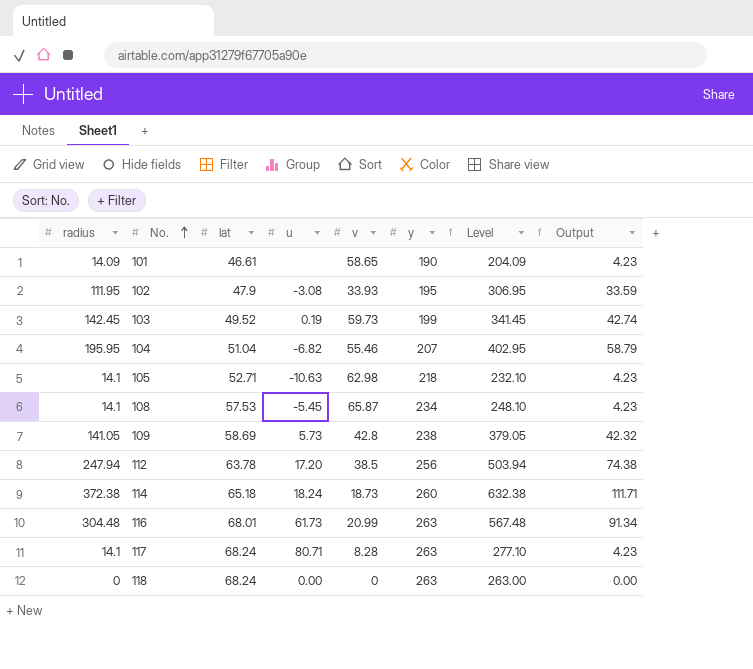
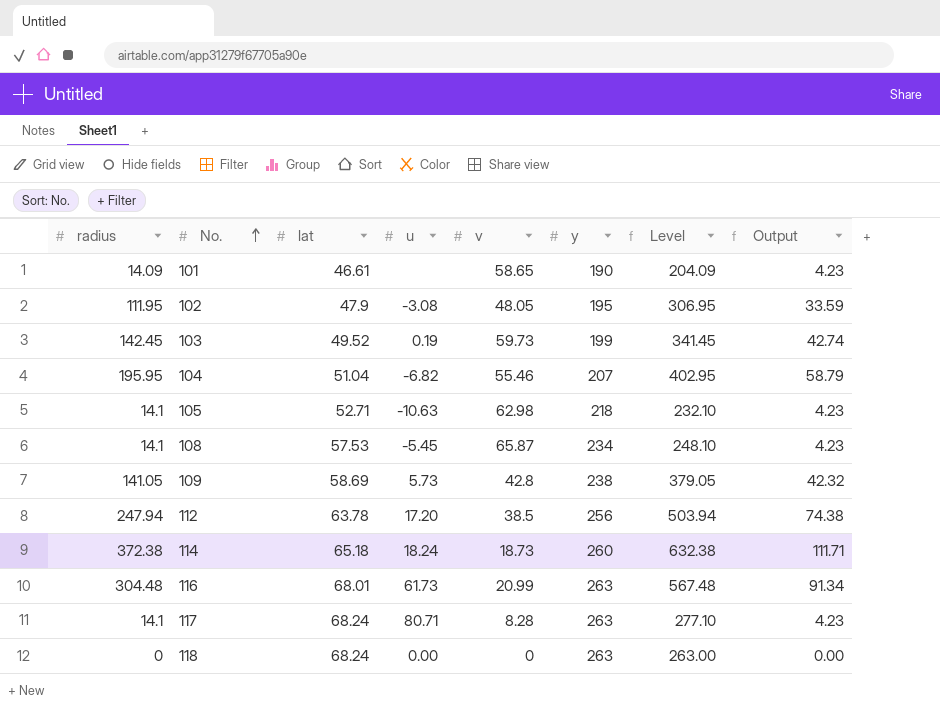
102 | v: 33.93 -> 48.05

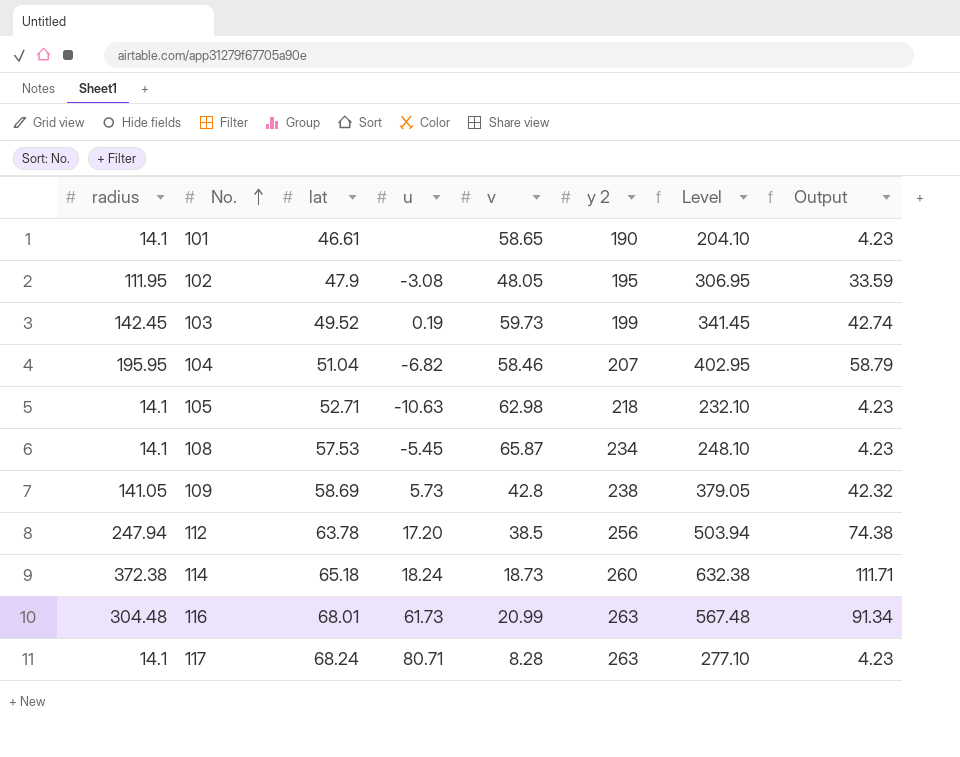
column name: y -> y 2
row 118: 0 | 68.24 | 0.00 | 0 | 263 | 263.00 | 0.00 -> none
101 | radius: 14.09 -> 14.1
101 | Level: 204.09 -> 204.10
104 | v: 55.46 -> 58.46

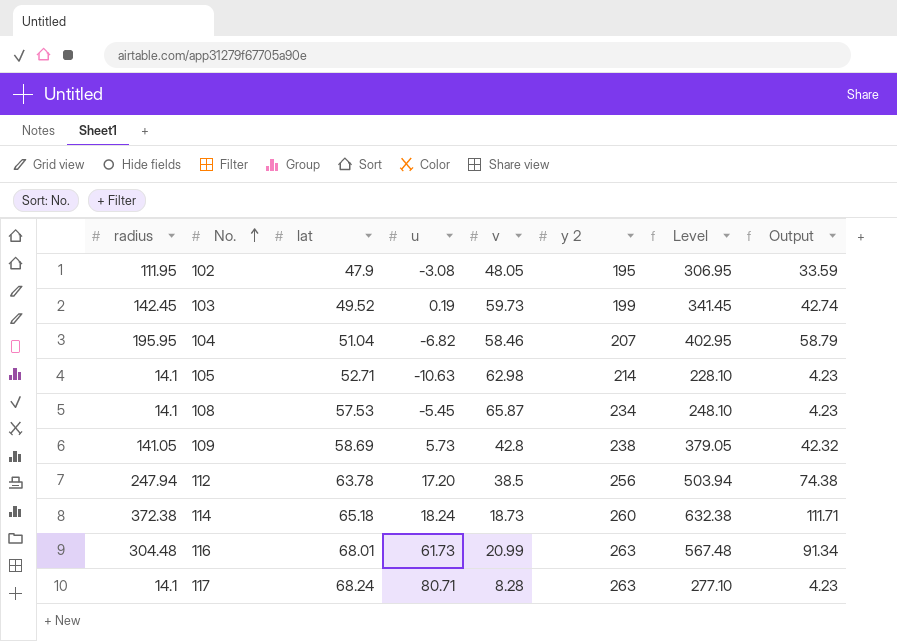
row 101: 14.1 | 46.61 | none | 58.65 | 190 | 204.10 | 4.23 -> none
105 | y 2: 218 -> 214
105 | Level: 232.10 -> 228.10

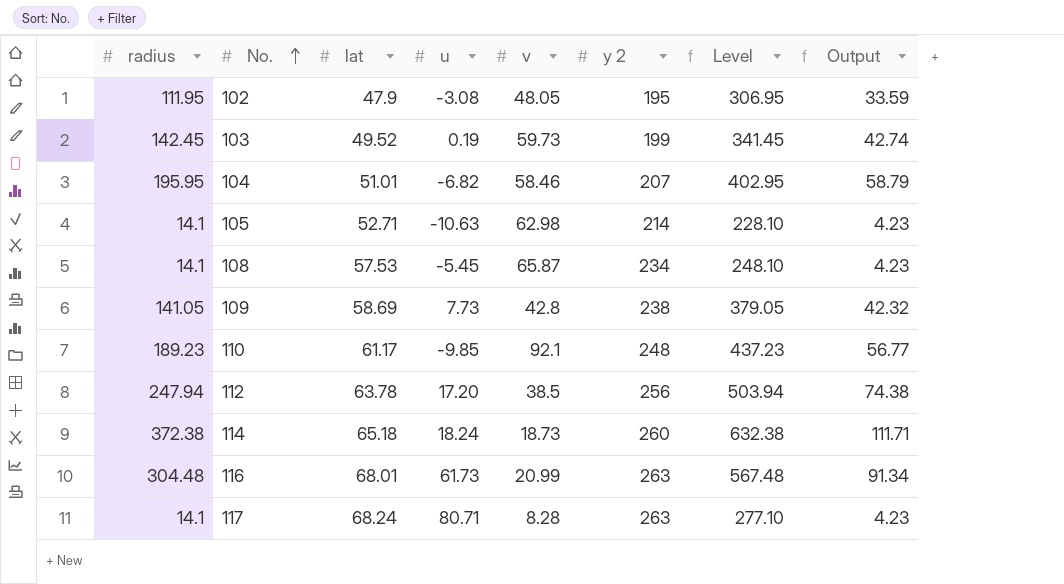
104 | lat: 51.04 -> 51.01
109 | u: 5.73 -> 7.73
row 110: none -> 189.23 | 61.17 | -9.85 | 92.1 | 248 | 437.23 | 56.77

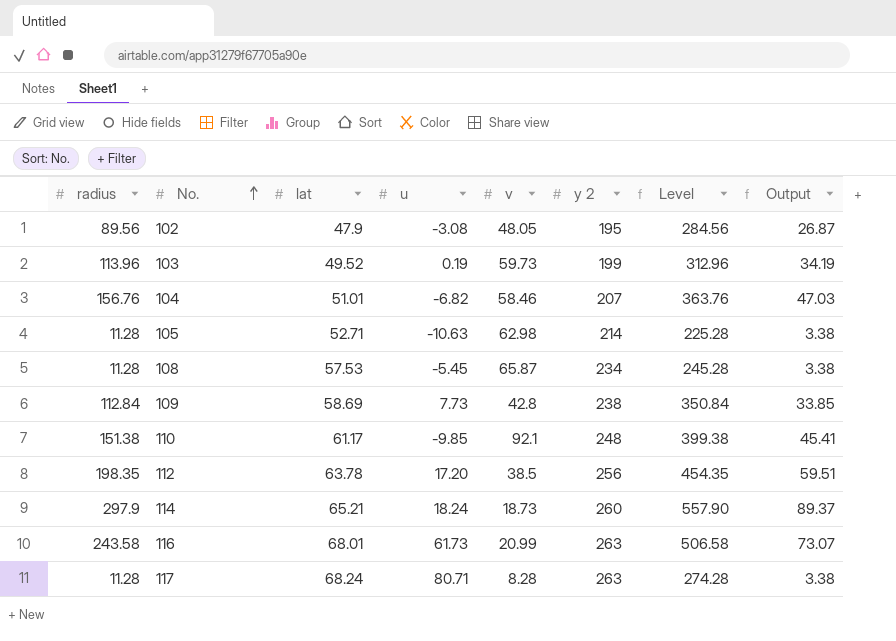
102 | radius: 111.95 -> 89.56
102 | Level: 306.95 -> 284.56
102 | Output: 33.59 -> 26.87
103 | radius: 142.45 -> 113.96
103 | Level: 341.45 -> 312.96
103 | Output: 42.74 -> 34.19
104 | radius: 195.95 -> 156.76
104 | Level: 402.95 -> 363.76
104 | Output: 58.79 -> 47.03
105 | radius: 14.1 -> 11.28
105 | Level: 228.10 -> 225.28
105 | Output: 4.23 -> 3.38
108 | radius: 14.1 -> 11.28
108 | Level: 248.10 -> 245.28
108 | Output: 4.23 -> 3.38
109 | radius: 141.05 -> 112.84
109 | Level: 379.05 -> 350.84
109 | Output: 42.32 -> 33.85
110 | radius: 189.23 -> 151.38
110 | Level: 437.23 -> 399.38
110 | Output: 56.77 -> 45.41
112 | radius: 247.94 -> 198.35
112 | Level: 503.94 -> 454.35
112 | Output: 74.38 -> 59.51
114 | radius: 372.38 -> 297.9
114 | lat: 65.18 -> 65.21
114 | Level: 632.38 -> 557.90
114 | Output: 111.71 -> 89.37
116 | radius: 304.48 -> 243.58
116 | Level: 567.48 -> 506.58
116 | Output: 91.34 -> 73.07
117 | radius: 14.1 -> 11.28
117 | Level: 277.10 -> 274.28
117 | Output: 4.23 -> 3.38

